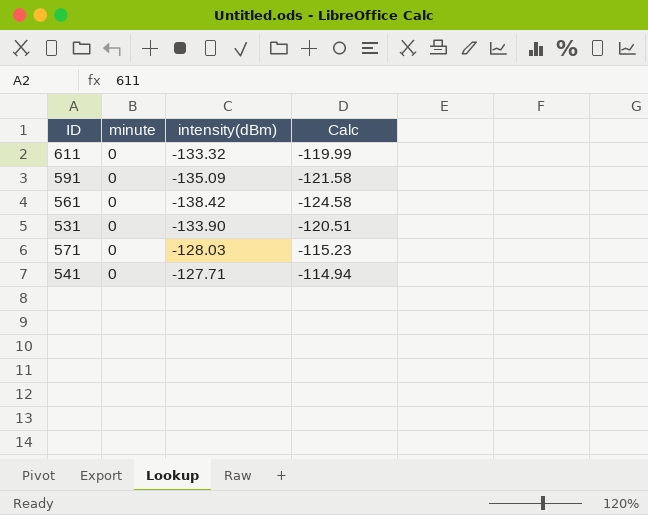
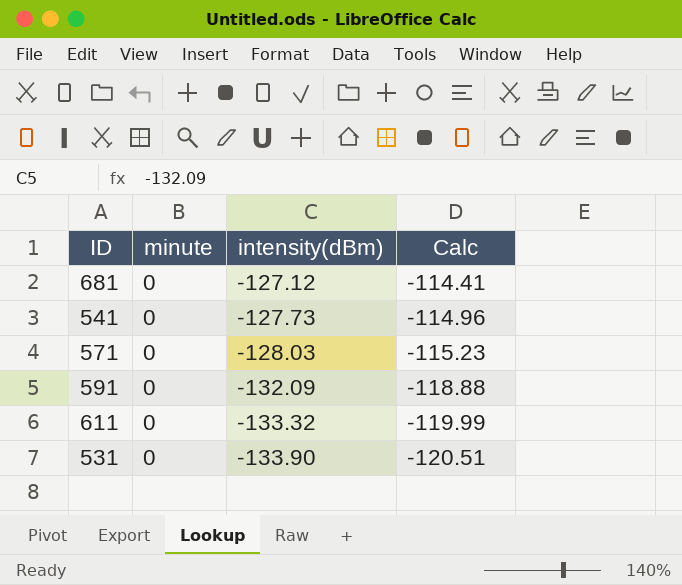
row order: none -> intensity(dBm) descending
row 561: 0 | -138.42 | -124.58 -> none
row 681: none -> 0 | -127.12 | -114.41
541 | intensity(dBm): -127.71 -> -127.73
541 | Calc: -114.94 -> -114.96
591 | intensity(dBm): -135.09 -> -132.09
591 | Calc: -121.58 -> -118.88

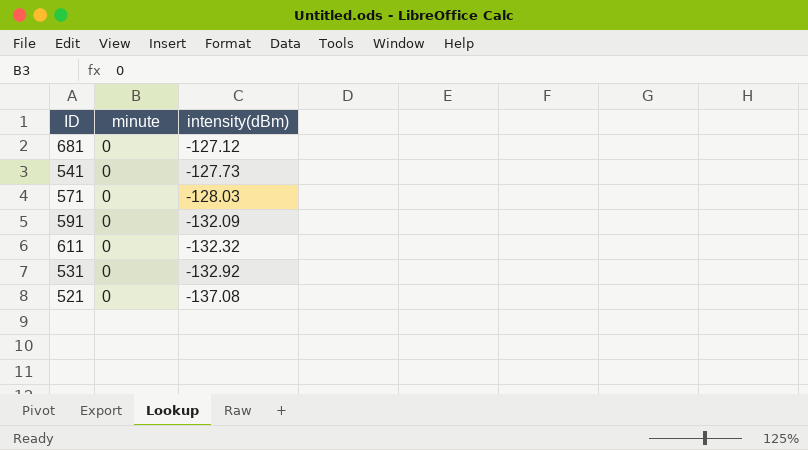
column Calc | formula: [intensity(dBm)] * 0.9 -> none
611 | intensity(dBm): -133.32 -> -132.32
531 | intensity(dBm): -133.90 -> -132.92
row 521: none -> 0 | -137.08

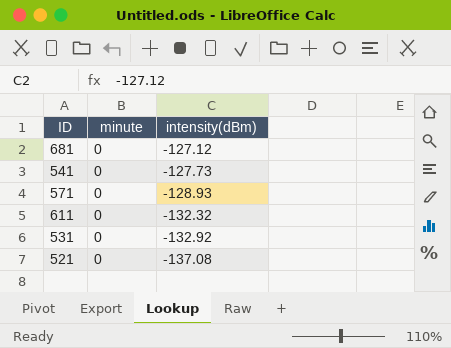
row 591: 0 | -132.09 -> none
571 | intensity(dBm): -128.03 -> -128.93

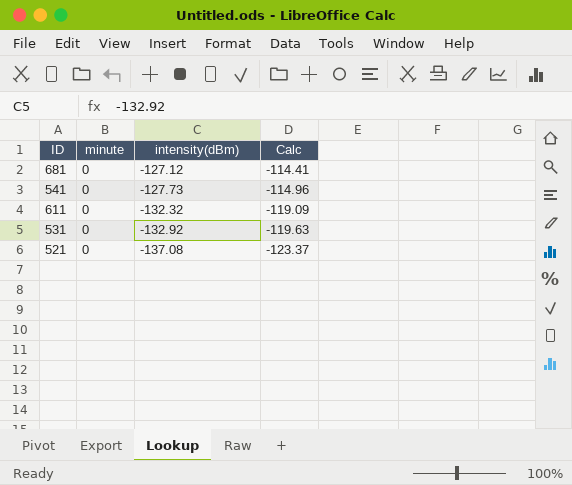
column Calc | formula: none -> [intensity(dBm)] * 0.9
row 571: 0 | -128.93 -> none

